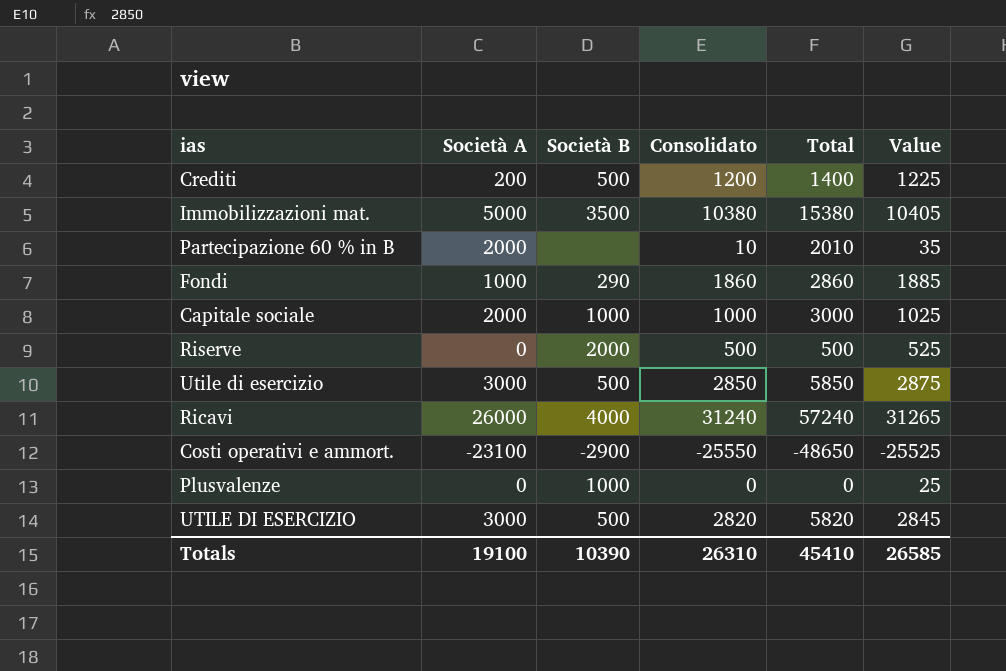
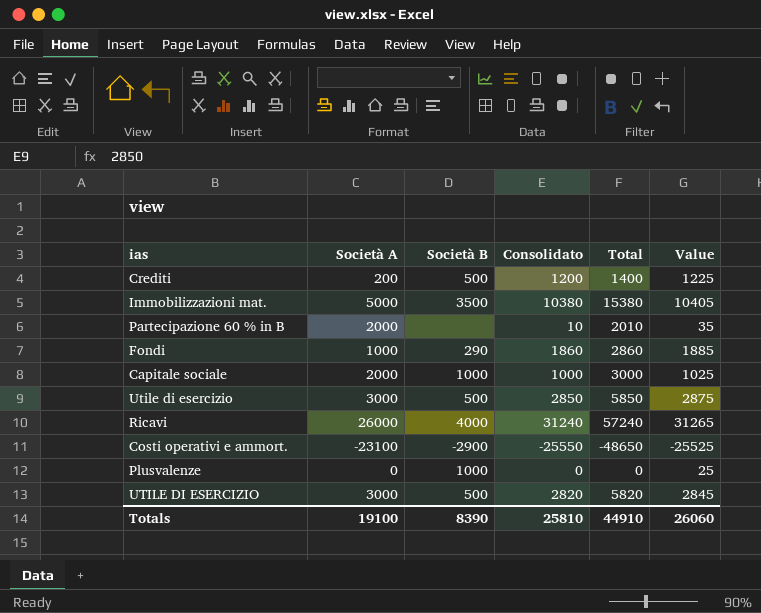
row Riserve: 0 | 2000 | 500 | 500 | 525 -> none
Totals | Società B: 10390 -> 8390
Totals | Consolidato: 26310 -> 25810
Totals | Total: 45410 -> 44910
Totals | Value: 26585 -> 26060

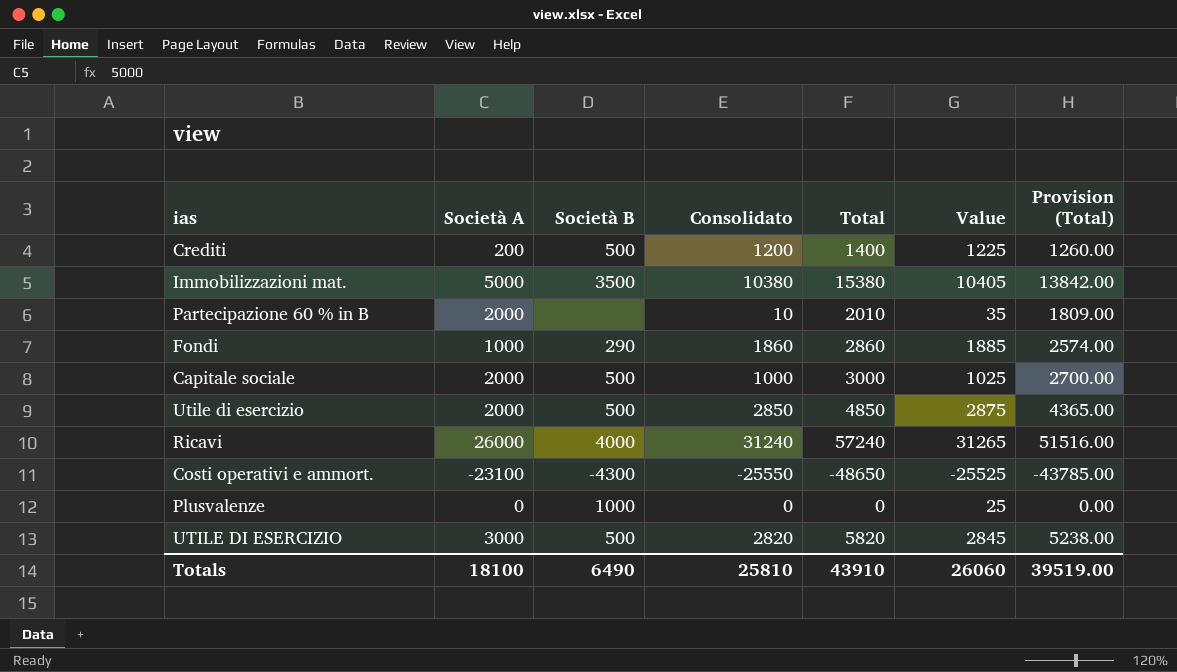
column Provision (Total) | formula: none -> [Total] * 0.9
Capitale sociale | Società B: 1000 -> 500
Utile di esercizio | Società A: 3000 -> 2000
Utile di esercizio | Total: 5850 -> 4850
Costi operativi e ammort. | Società B: -2900 -> -4300
Totals | Società A: 19100 -> 18100
Totals | Società B: 8390 -> 6490
Totals | Total: 44910 -> 43910

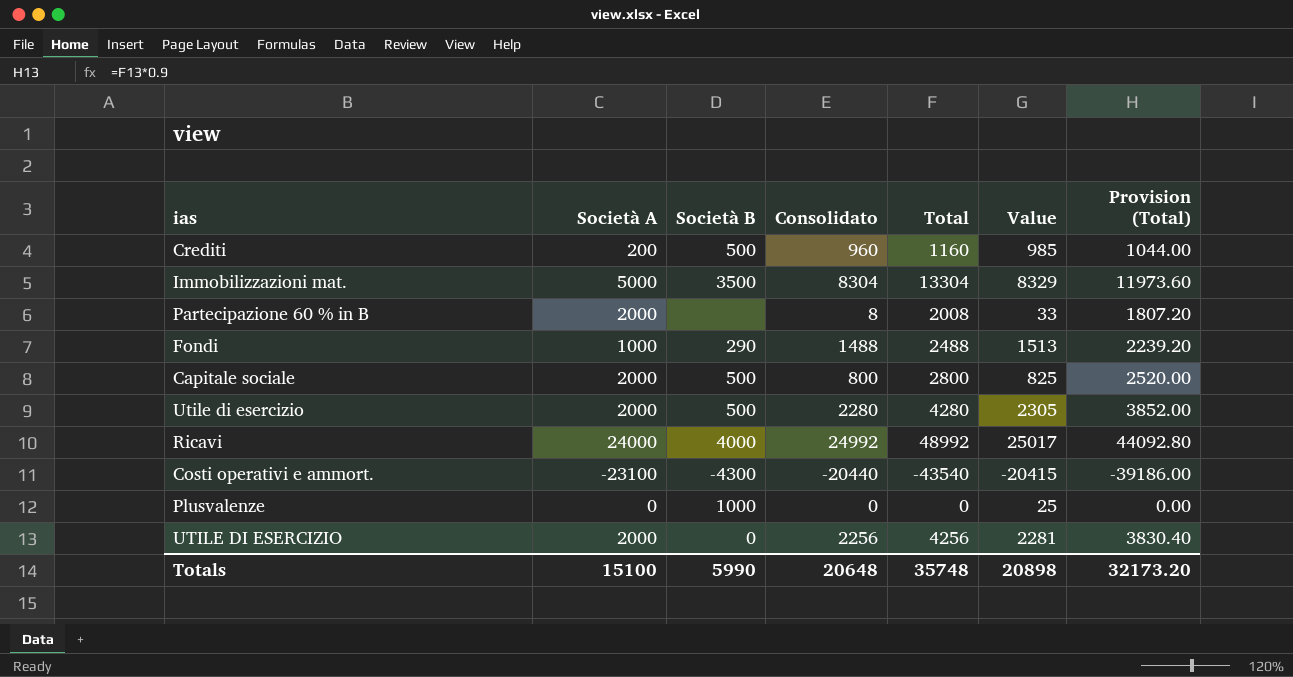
Crediti | Consolidato: 1200 -> 960
Crediti | Total: 1400 -> 1160
Crediti | Value: 1225 -> 985
Crediti | Provision (Total): 1260.00 -> 1044.00
Immobilizzazioni mat. | Consolidato: 10380 -> 8304
Immobilizzazioni mat. | Total: 15380 -> 13304
Immobilizzazioni mat. | Value: 10405 -> 8329
Immobilizzazioni mat. | Provision (Total): 13842.00 -> 11973.60
Partecipazione 60 % in B | Consolidato: 10 -> 8
Partecipazione 60 % in B | Total: 2010 -> 2008
Partecipazione 60 % in B | Value: 35 -> 33
Partecipazione 60 % in B | Provision (Total): 1809.00 -> 1807.20
Fondi | Consolidato: 1860 -> 1488
Fondi | Total: 2860 -> 2488
Fondi | Value: 1885 -> 1513
Fondi | Provision (Total): 2574.00 -> 2239.20
Capitale sociale | Consolidato: 1000 -> 800
Capitale sociale | Total: 3000 -> 2800
Capitale sociale | Value: 1025 -> 825
Capitale sociale | Provision (Total): 2700.00 -> 2520.00
Utile di esercizio | Consolidato: 2850 -> 2280
Utile di esercizio | Total: 4850 -> 4280
Utile di esercizio | Value: 2875 -> 2305
Utile di esercizio | Provision (Total): 4365.00 -> 3852.00
Ricavi | Società A: 26000 -> 24000
Ricavi | Consolidato: 31240 -> 24992
Ricavi | Total: 57240 -> 48992
Ricavi | Value: 31265 -> 25017
Ricavi | Provision (Total): 51516.00 -> 44092.80
Costi operativi e ammort. | Consolidato: -25550 -> -20440
Costi operativi e ammort. | Total: -48650 -> -43540
Costi operativi e ammort. | Value: -25525 -> -20415
Costi operativi e ammort. | Provision (Total): -43785.00 -> -39186.00
UTILE DI ESERCIZIO | Società A: 3000 -> 2000
UTILE DI ESERCIZIO | Società B: 500 -> 0
UTILE DI ESERCIZIO | Consolidato: 2820 -> 2256
UTILE DI ESERCIZIO | Total: 5820 -> 4256
UTILE DI ESERCIZIO | Value: 2845 -> 2281
UTILE DI ESERCIZIO | Provision (Total): 5238.00 -> 3830.40
Totals | Società A: 18100 -> 15100
Totals | Società B: 6490 -> 5990
Totals | Consolidato: 25810 -> 20648
Totals | Total: 43910 -> 35748
Totals | Value: 26060 -> 20898
Totals | Provision (Total): 39519.00 -> 32173.20

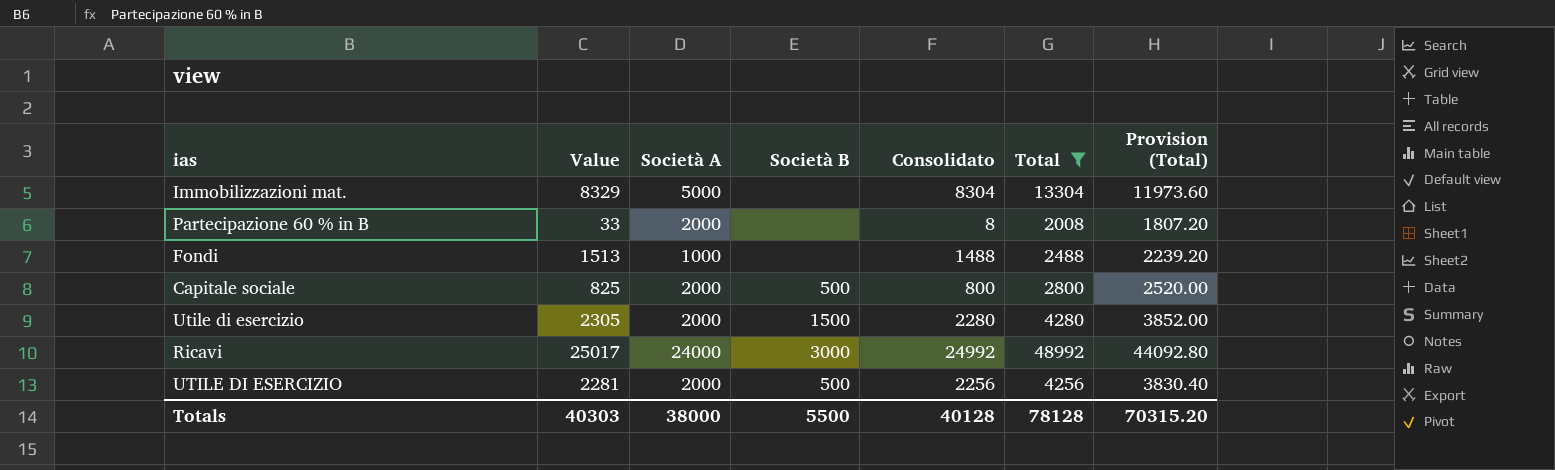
filter: none -> Total >= 2008
column Value | position: 6 -> 2
Immobilizzazioni mat. | Società B: 3500 -> none
Fondi | Società B: 290 -> none
Utile di esercizio | Società B: 500 -> 1500
Ricavi | Società B: 4000 -> 3000
UTILE DI ESERCIZIO | Società B: 0 -> 500
Totals | Value: 20898 -> 40303
Totals | Società A: 15100 -> 38000
Totals | Società B: 5990 -> 5500
Totals | Consolidato: 20648 -> 40128
Totals | Total: 35748 -> 78128
Totals | Provision (Total): 32173.20 -> 70315.20

